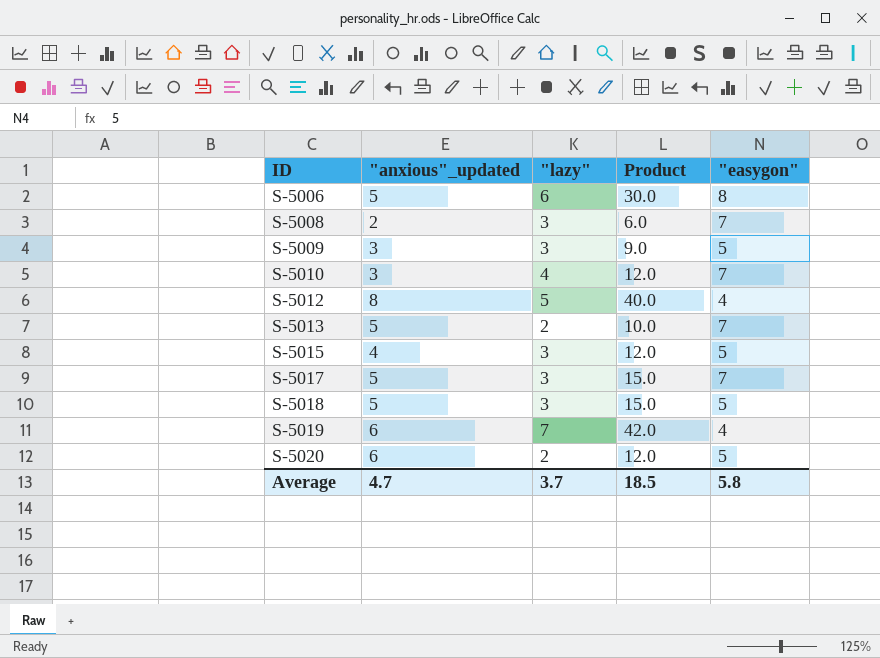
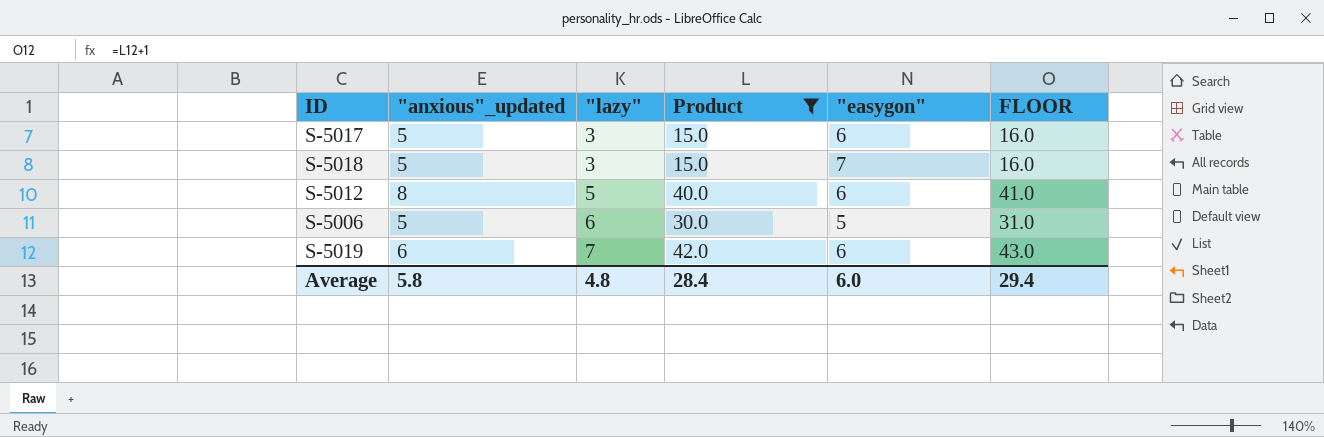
filter: none -> Product >= 15.0
row order: ID ascending -> "lazy" ascending
column FLOOR | formula: none -> [Product] + 1
S-5017 | "easygon": 7 -> 6
S-5018 | "easygon": 5 -> 7
S-5012 | "easygon": 4 -> 6
S-5006 | "easygon": 8 -> 5
S-5019 | "easygon": 4 -> 6
Average | "anxious"_updated: 4.7 -> 5.8
Average | "lazy": 3.7 -> 4.8
Average | Product: 18.5 -> 28.4
Average | "easygon": 5.8 -> 6.0

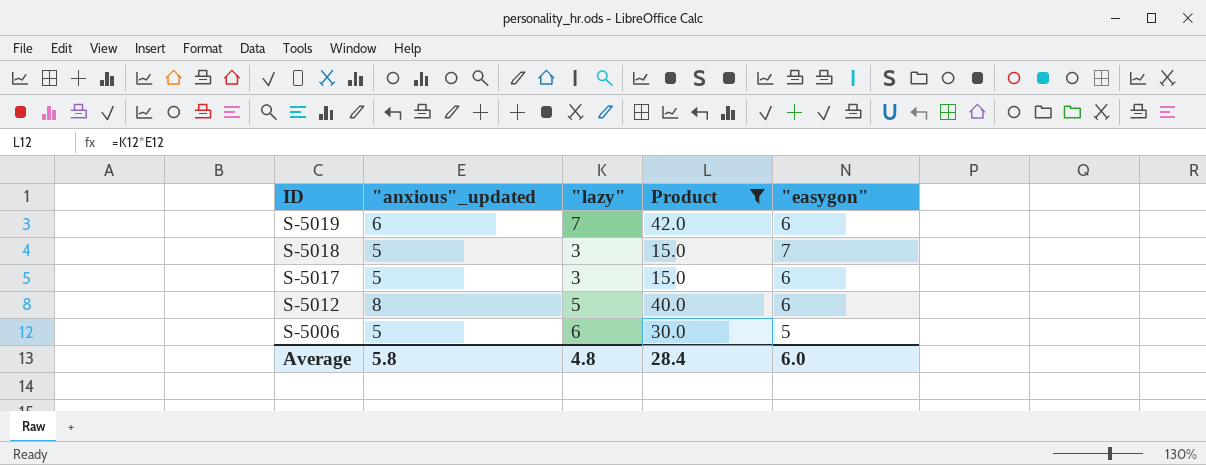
row order: "lazy" ascending -> ID descending
column FLOOR | formula: [Product] + 1 -> none

